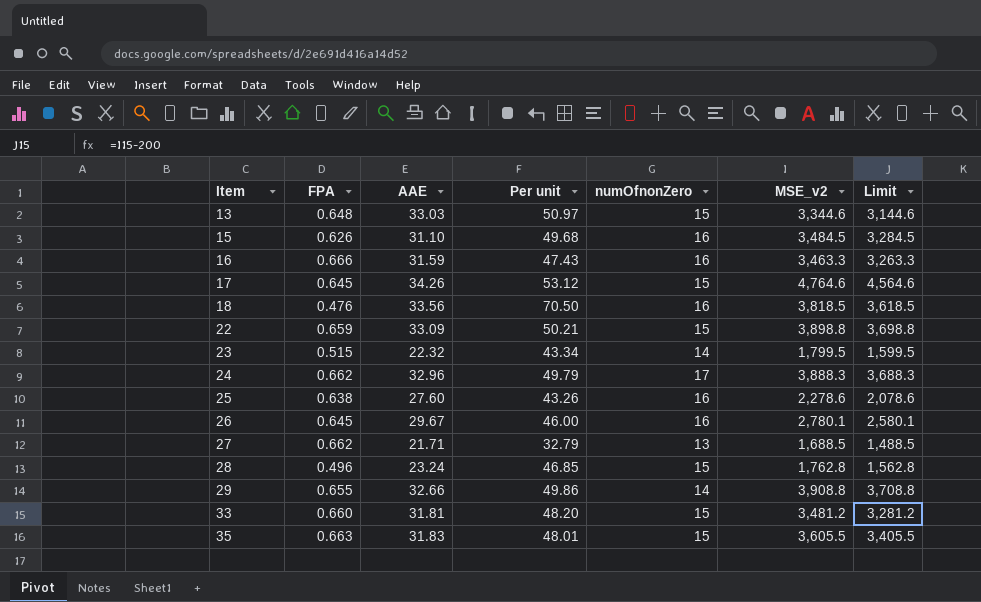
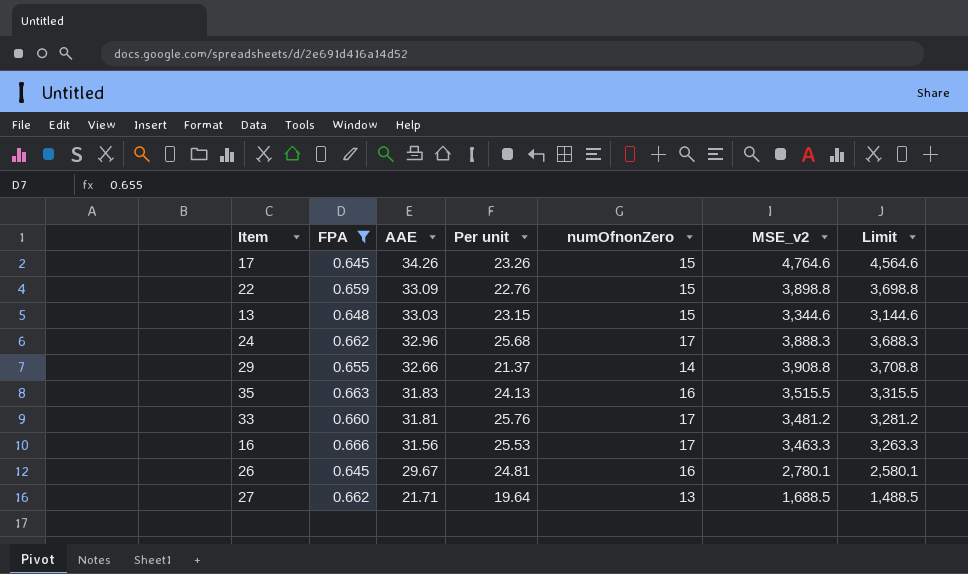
filter: none -> FPA >= 0.645
row order: Item ascending -> AAE descending
column Per unit | formula: [AAE] / [FPA] -> [numOfnonZero] / [FPA]
35 | numOfnonZero: 15 -> 16
35 | MSE_v2: 3,605.5 -> 3,515.5
35 | Limit: 3,405.5 -> 3,315.5
33 | numOfnonZero: 15 -> 17
16 | AAE: 31.59 -> 31.56
16 | numOfnonZero: 16 -> 17

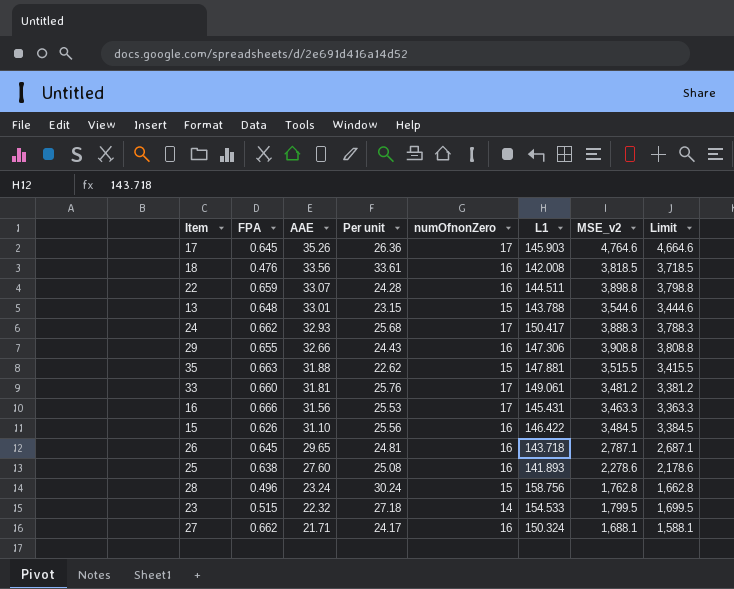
filter: FPA >= 0.645 -> none
column L1 | position: none -> 6
column Limit | formula: [MSE_v2] - 200 -> [MSE_v2] - 100
17 | AAE: 34.26 -> 35.26
17 | Per unit: 23.26 -> 26.36
17 | numOfnonZero: 15 -> 17
22 | AAE: 33.09 -> 33.07
22 | Per unit: 22.76 -> 24.28
22 | numOfnonZero: 15 -> 16
13 | AAE: 33.03 -> 33.01
13 | MSE_v2: 3,344.6 -> 3,544.6
24 | AAE: 32.96 -> 32.93
29 | Per unit: 21.37 -> 24.43
29 | numOfnonZero: 14 -> 16
35 | AAE: 31.83 -> 31.88
35 | Per unit: 24.13 -> 22.62
35 | numOfnonZero: 16 -> 15
26 | AAE: 29.67 -> 29.65
26 | MSE_v2: 2,780.1 -> 2,787.1
27 | Per unit: 19.64 -> 24.17
27 | numOfnonZero: 13 -> 16
27 | MSE_v2: 1,688.5 -> 1,688.1

